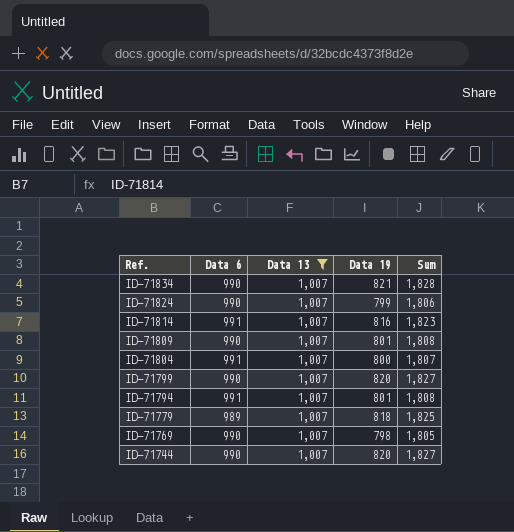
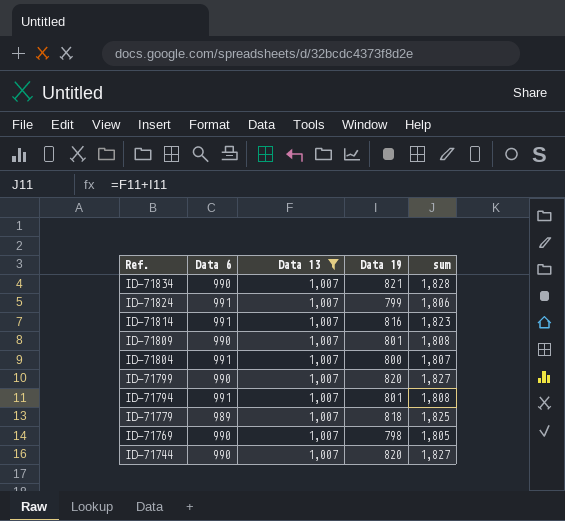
column name: Sum -> sum
ID-71824 | Data 6: 990 -> 991

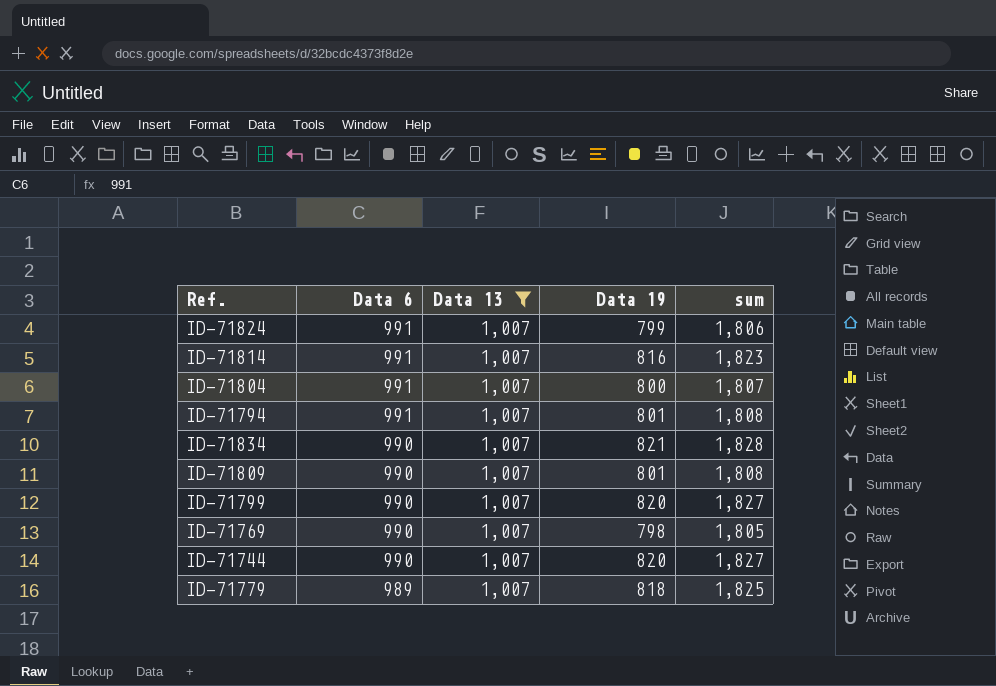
row order: Ref. descending -> Data 6 descending

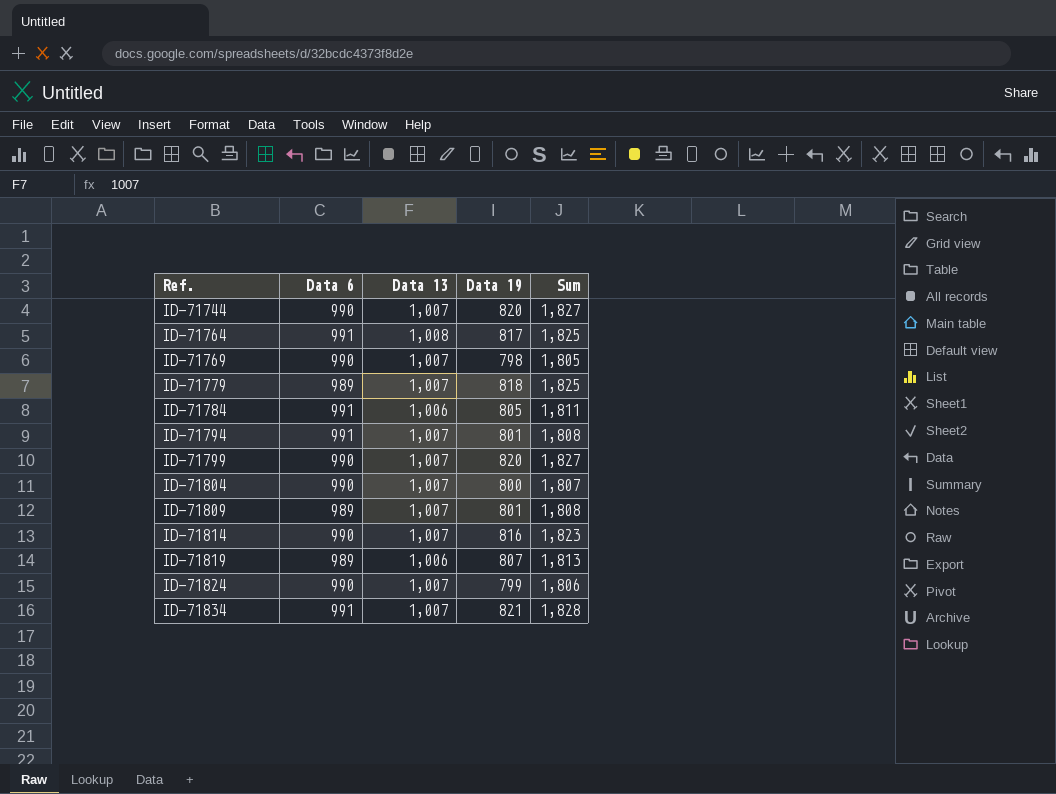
filter: Data 13 = 1,007 -> none
row order: Data 6 descending -> Ref. ascending
column name: sum -> Sum
ID-71804 | Data 6: 991 -> 990
ID-71809 | Data 6: 990 -> 989
ID-71814 | Data 6: 991 -> 990
ID-71824 | Data 6: 991 -> 990
ID-71834 | Data 6: 990 -> 991

